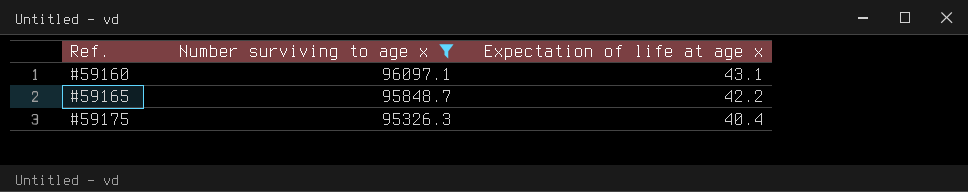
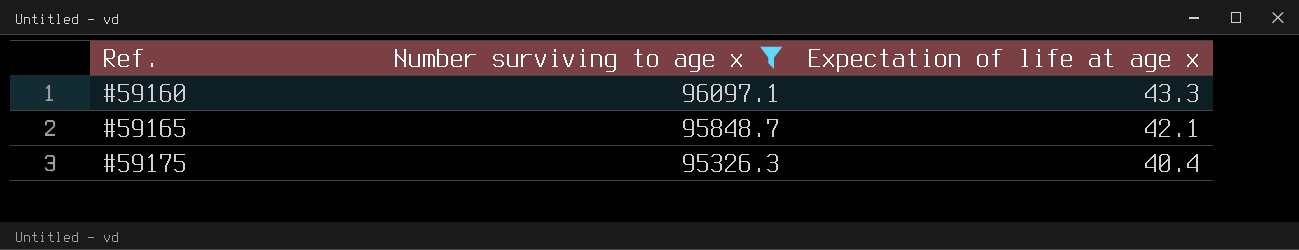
#59160 | Expectation of life at age x: 43.1 -> 43.3
#59165 | Expectation of life at age x: 42.2 -> 42.1

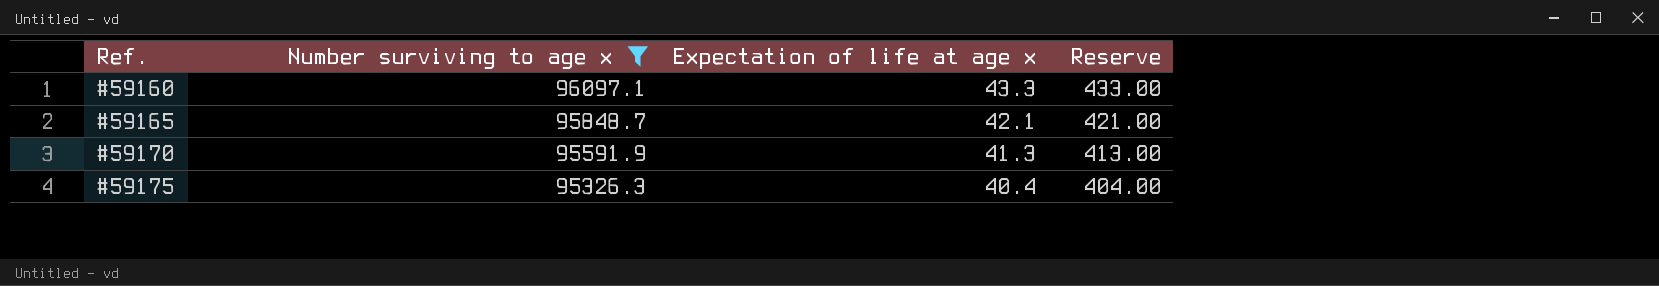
column Reserve | formula: none -> [Expectation of life at age x] * 10
row #59170: none -> 95591.9 | 41.3 | 413.00

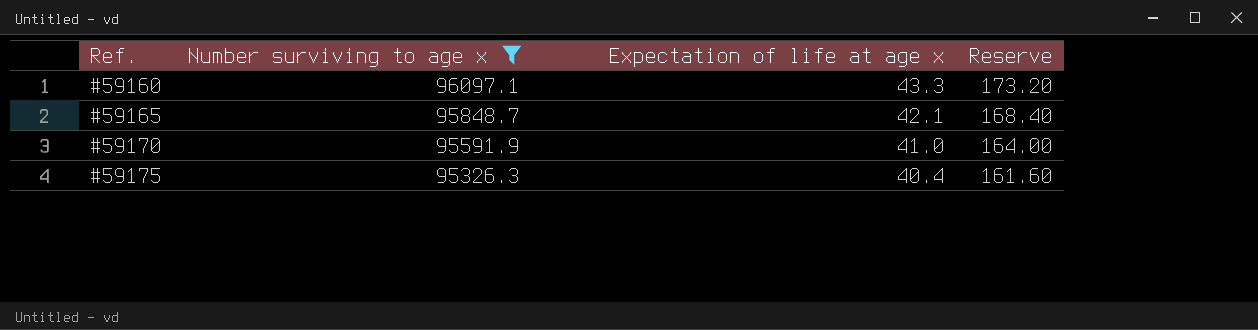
column Reserve | formula: [Expectation of life at age x] * 10 -> [Expectation of life at age x] * 4
#59170 | Expectation of life at age x: 41.3 -> 41.0

